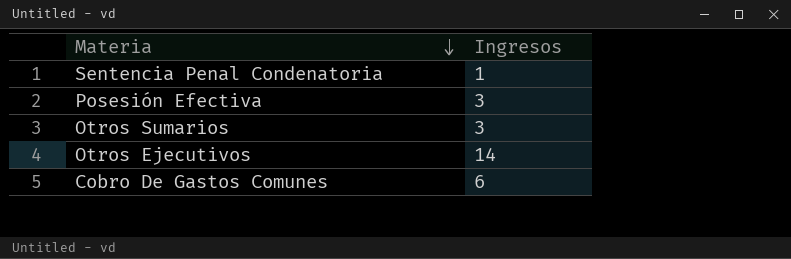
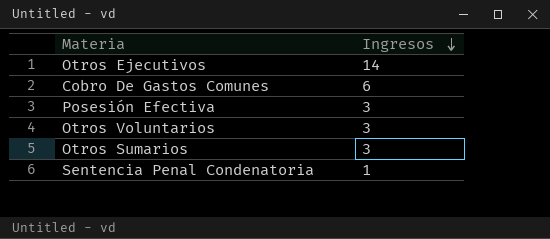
row order: Materia descending -> Ingresos descending
row Otros Voluntarios: none -> 3

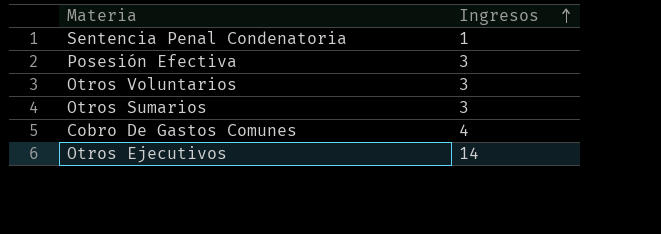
row order: Ingresos descending -> Ingresos ascending
Cobro De Gastos Comunes | Ingresos: 6 -> 4

